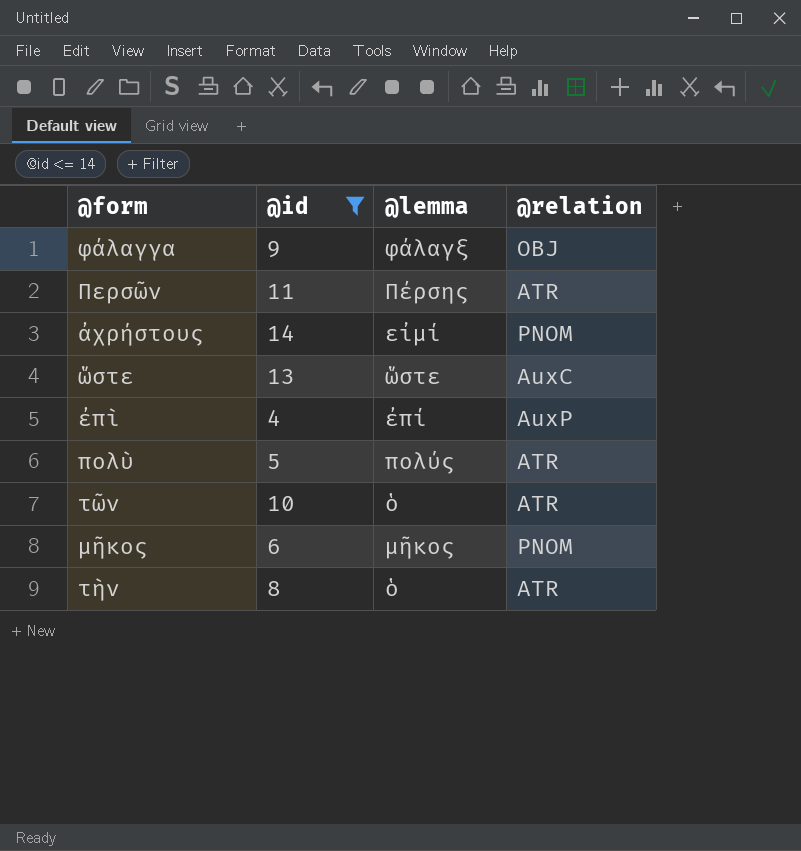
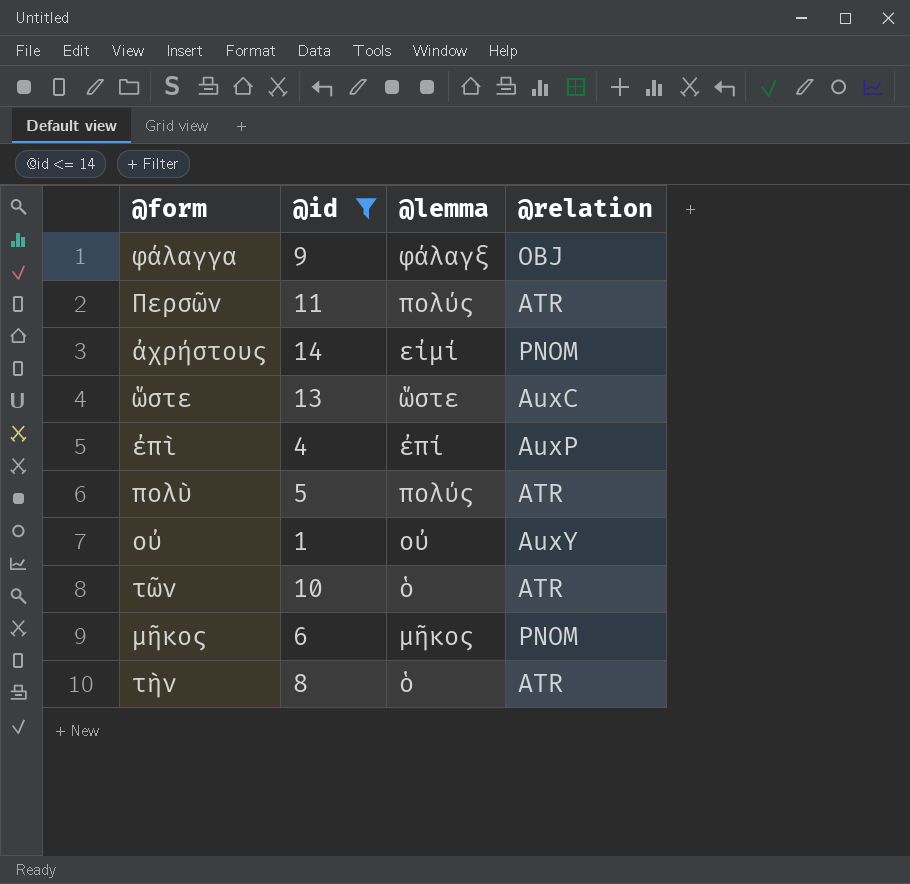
Περσῶν | @lemma: Πέρσης -> πολύς
row οὐ: none -> 1 | οὐ | AuxY

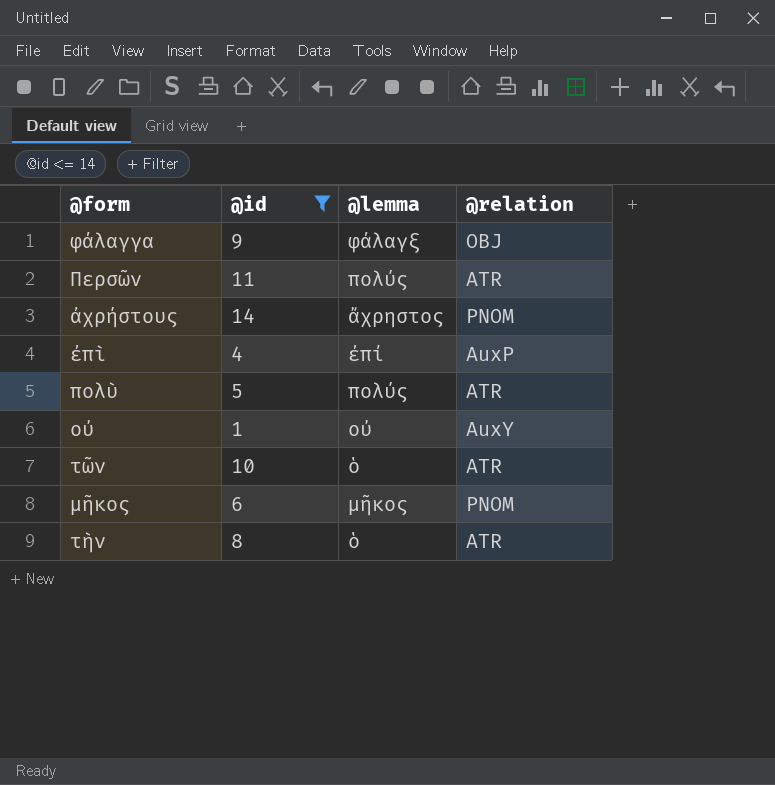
row ὥστε: 13 | ὥστε | AuxC -> none
ἀχρήστους | @lemma: εἰμί -> ἄχρηστος

